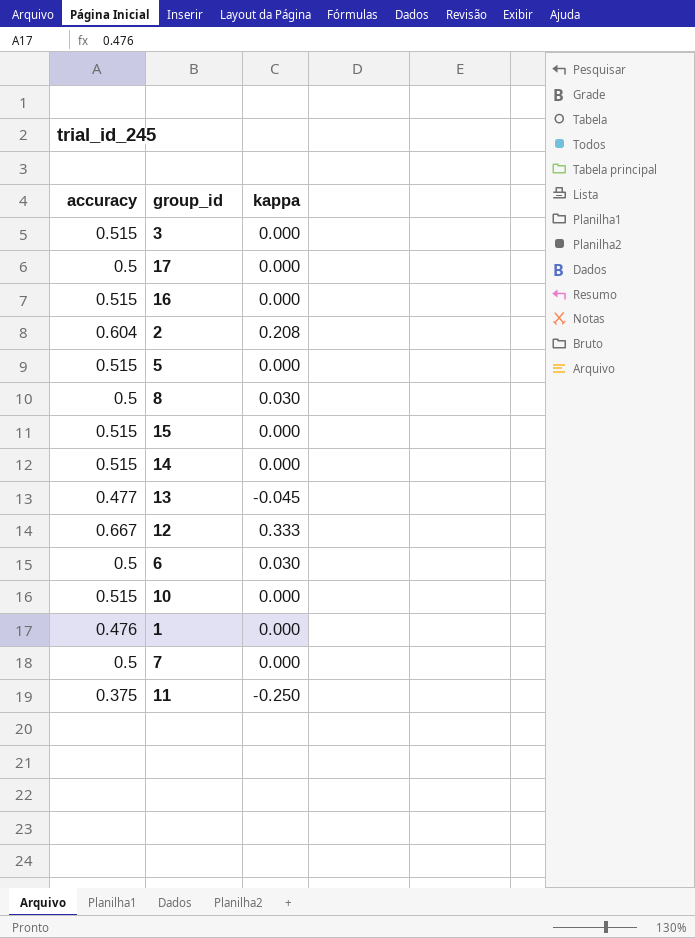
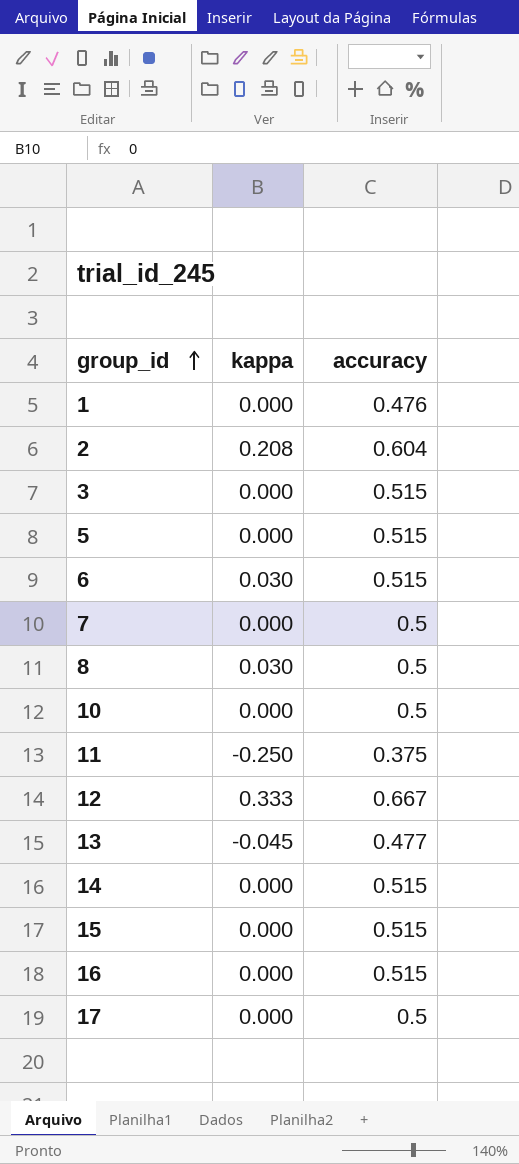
row order: none -> group_id ascending
column accuracy | position: 1 -> 3
6 | accuracy: 0.5 -> 0.515
10 | accuracy: 0.515 -> 0.5

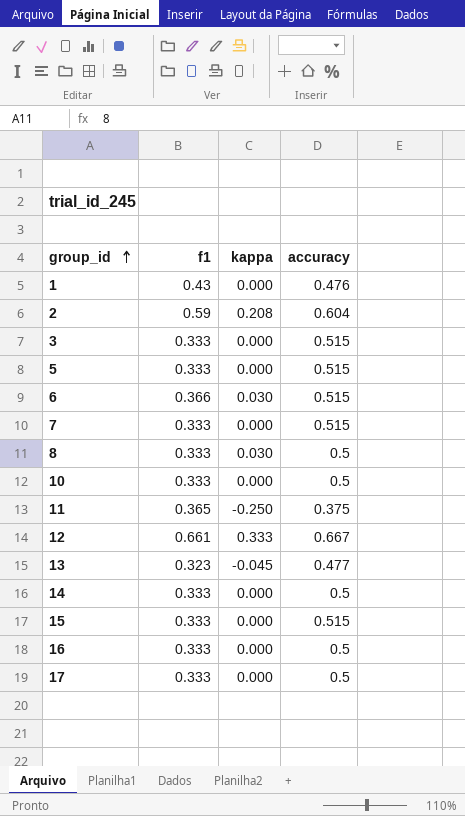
column f1 | position: none -> 2
7 | accuracy: 0.5 -> 0.515
14 | accuracy: 0.515 -> 0.5
16 | accuracy: 0.515 -> 0.5

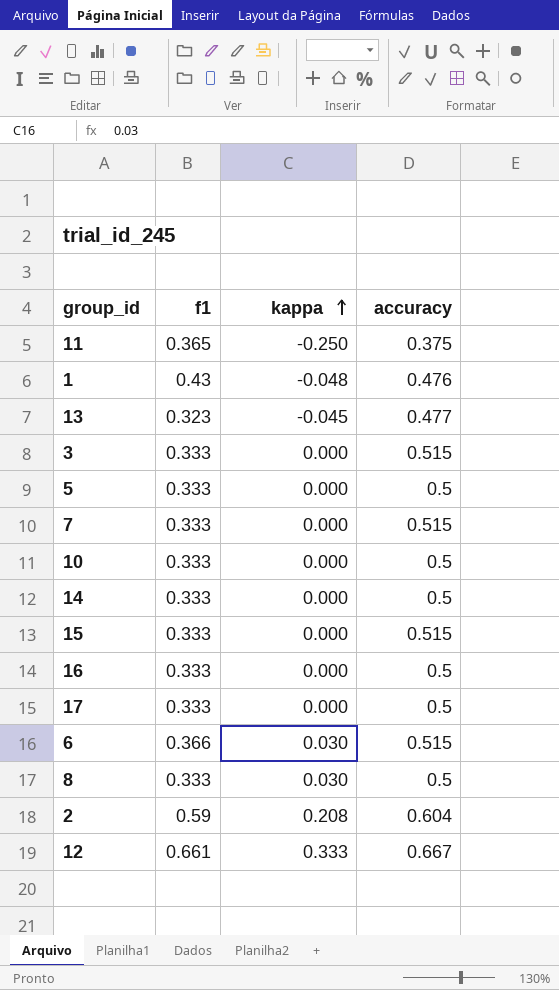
row order: group_id ascending -> kappa ascending
1 | kappa: 0.000 -> -0.048
5 | accuracy: 0.515 -> 0.5

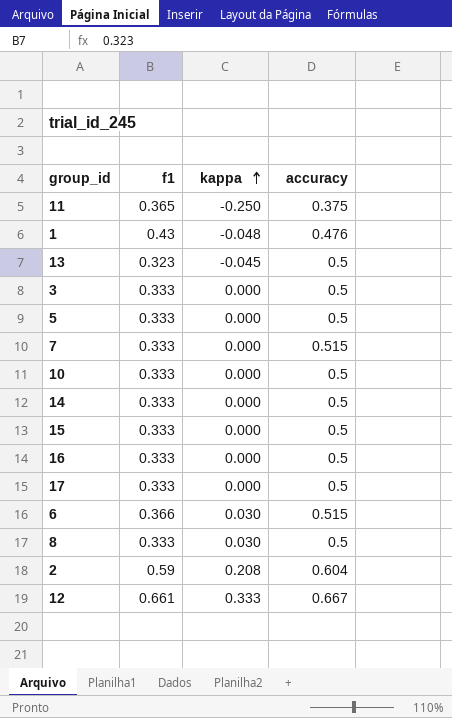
13 | accuracy: 0.477 -> 0.5
3 | accuracy: 0.515 -> 0.5
15 | accuracy: 0.515 -> 0.5

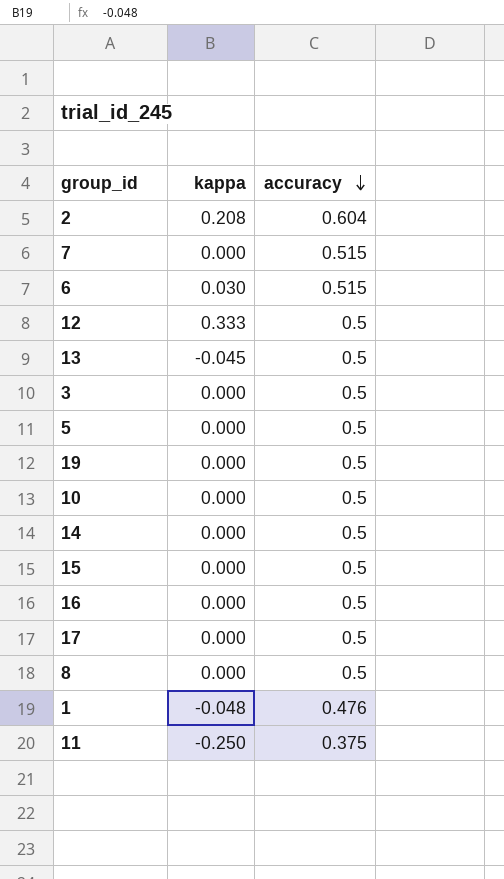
row order: kappa ascending -> accuracy descending
column f1 | position: 2 -> none
12 | accuracy: 0.667 -> 0.5
row 19: none -> 0.000 | 0.5
8 | kappa: 0.030 -> 0.000

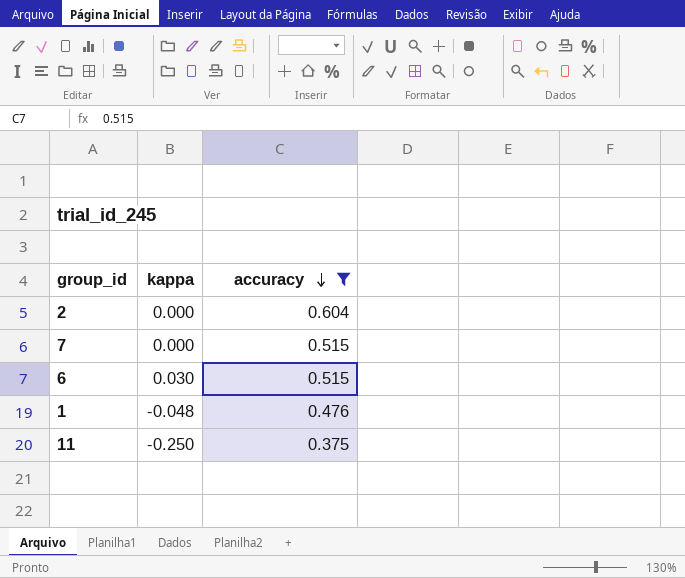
filter: none -> accuracy != 0.5
2 | kappa: 0.208 -> 0.000

